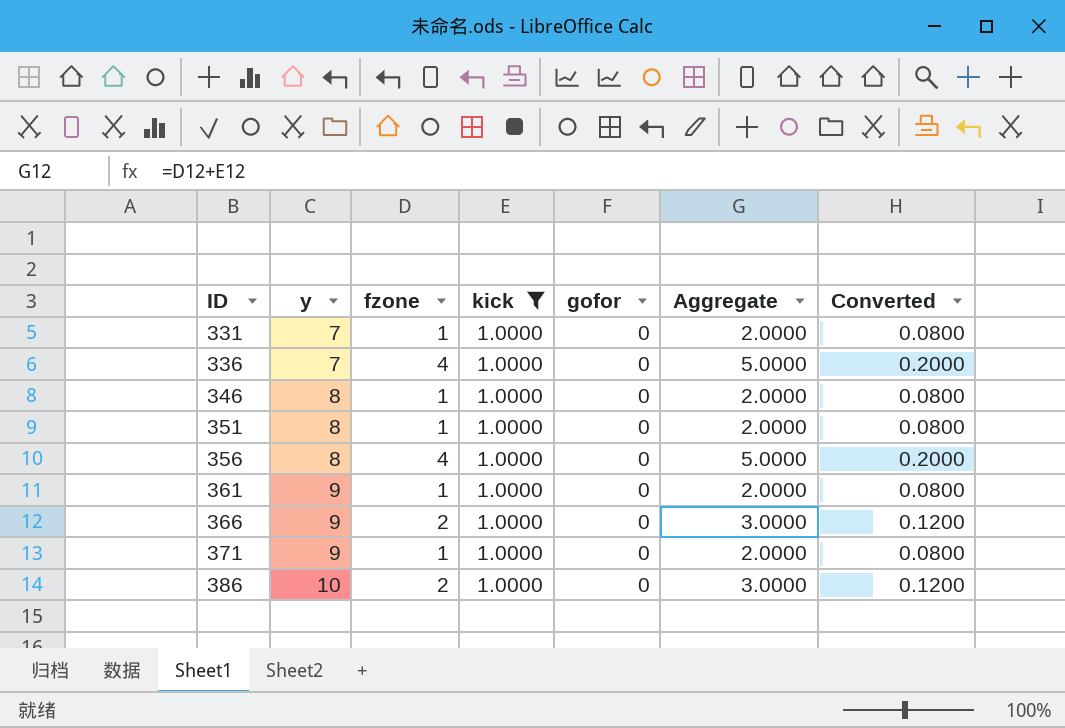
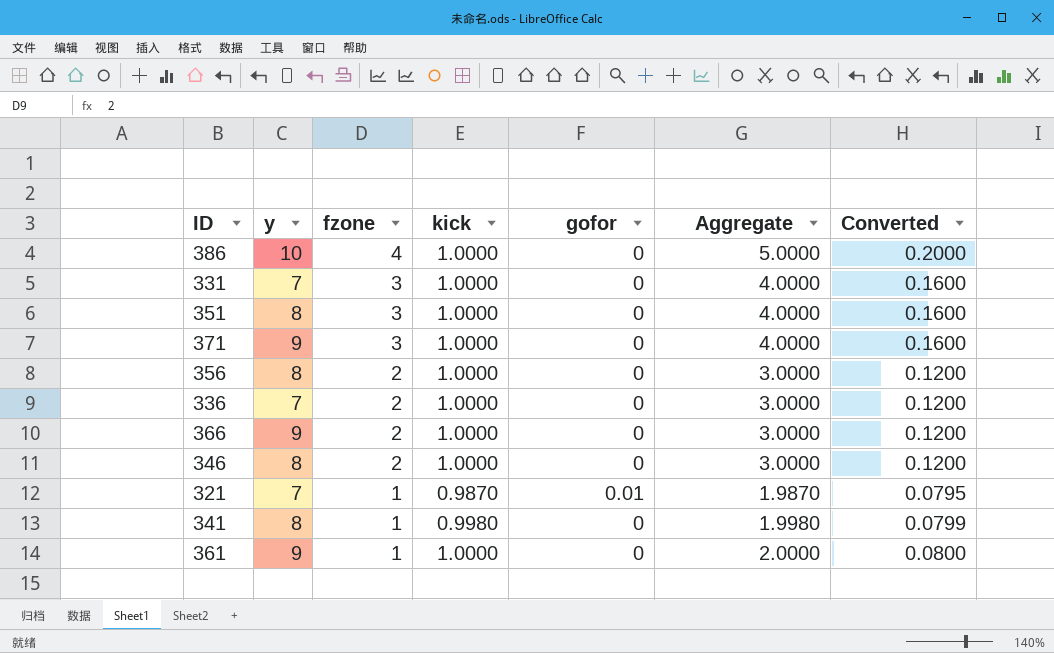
filter: kick = 1.0000 -> none
row order: ID ascending -> fzone descending
386 | fzone: 2 -> 4
386 | Aggregate: 3.0000 -> 5.0000
386 | Converted: 0.1200 -> 0.2000
331 | fzone: 1 -> 3
331 | Aggregate: 2.0000 -> 4.0000
331 | Converted: 0.0800 -> 0.1600
351 | fzone: 1 -> 3
351 | Aggregate: 2.0000 -> 4.0000
351 | Converted: 0.0800 -> 0.1600
371 | fzone: 1 -> 3
371 | Aggregate: 2.0000 -> 4.0000
371 | Converted: 0.0800 -> 0.1600
356 | fzone: 4 -> 2
356 | Aggregate: 5.0000 -> 3.0000
356 | Converted: 0.2000 -> 0.1200
336 | fzone: 4 -> 2
336 | Aggregate: 5.0000 -> 3.0000
336 | Converted: 0.2000 -> 0.1200
346 | fzone: 1 -> 2
346 | Aggregate: 2.0000 -> 3.0000
346 | Converted: 0.0800 -> 0.1200

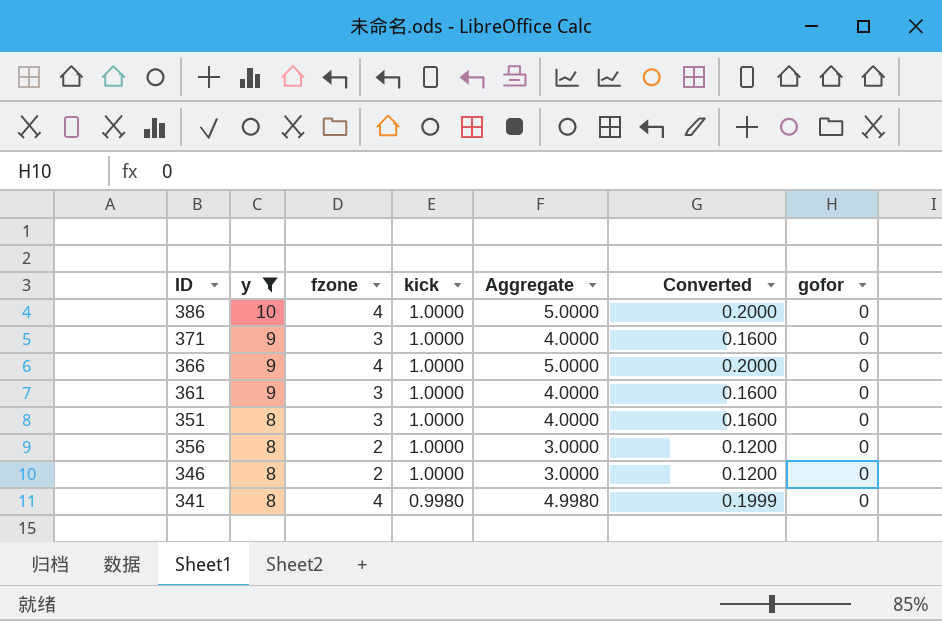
filter: none -> y != 7
row order: fzone descending -> y descending
column gofor | position: 5 -> 7
366 | fzone: 2 -> 4
366 | Aggregate: 3.0000 -> 5.0000
366 | Converted: 0.1200 -> 0.2000
361 | fzone: 1 -> 3
361 | Aggregate: 2.0000 -> 4.0000
361 | Converted: 0.0800 -> 0.1600
341 | fzone: 1 -> 4
341 | Aggregate: 1.9980 -> 4.9980
341 | Converted: 0.0799 -> 0.1999

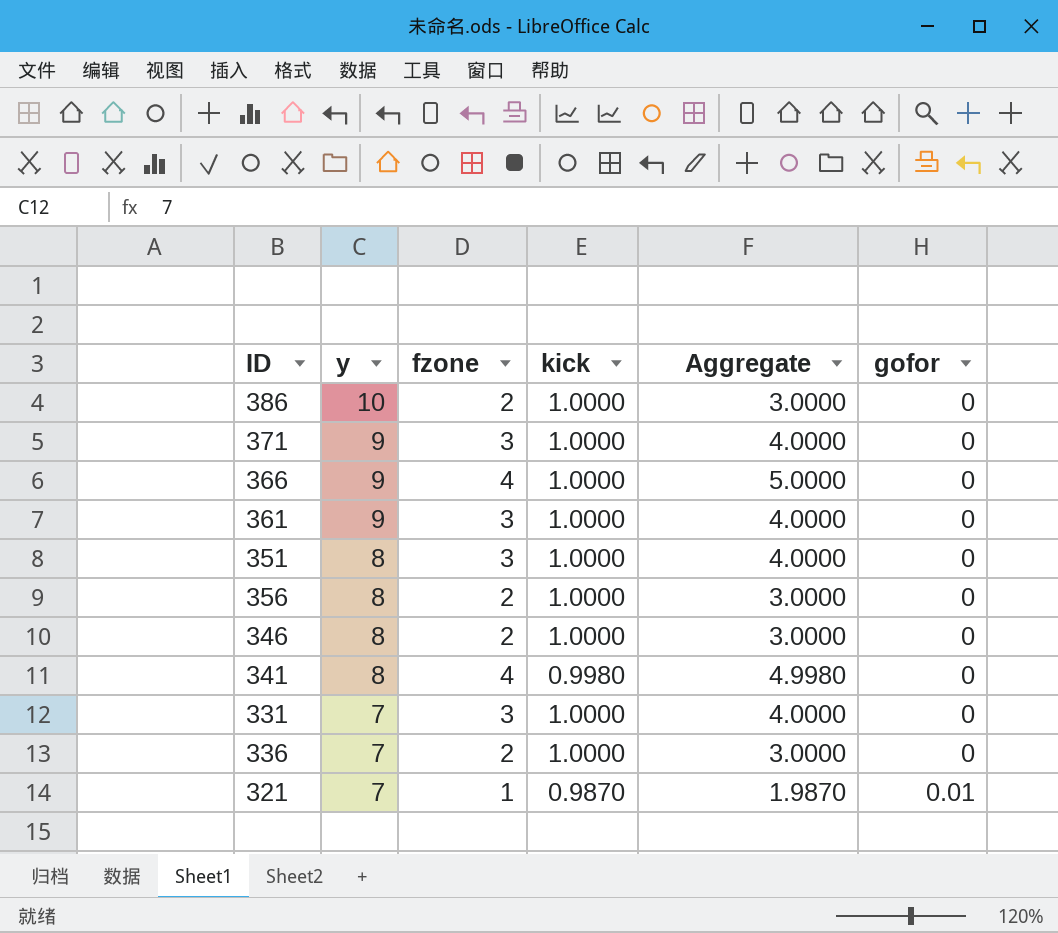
filter: y != 7 -> none
column Converted | formula: [Aggregate] * 0.04 -> none
386 | fzone: 4 -> 2
386 | Aggregate: 5.0000 -> 3.0000

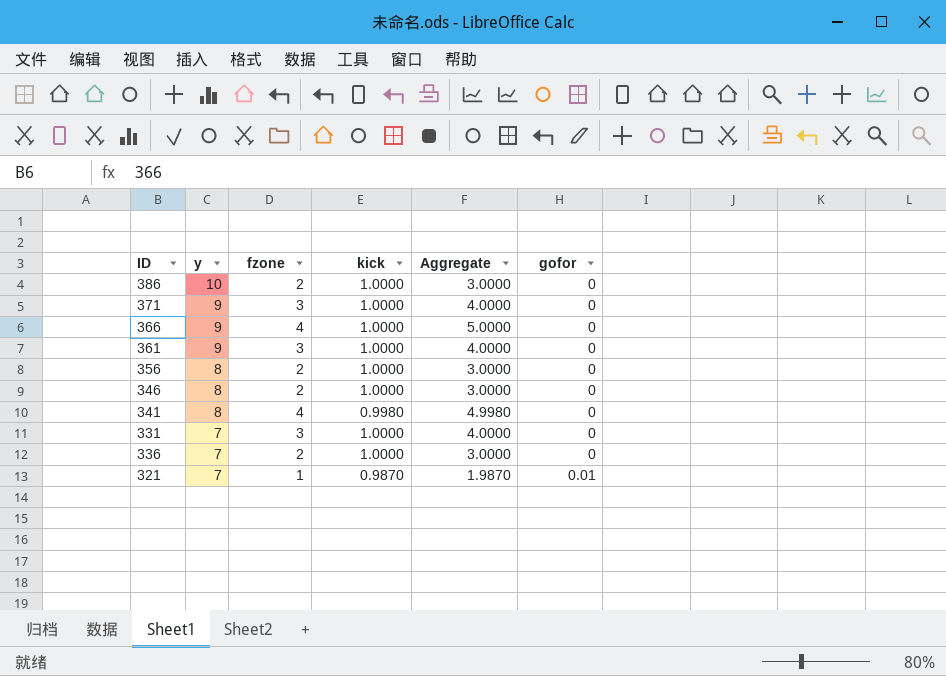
row 351: 8 | 3 | 1.0000 | 4.0000 | 0 -> none

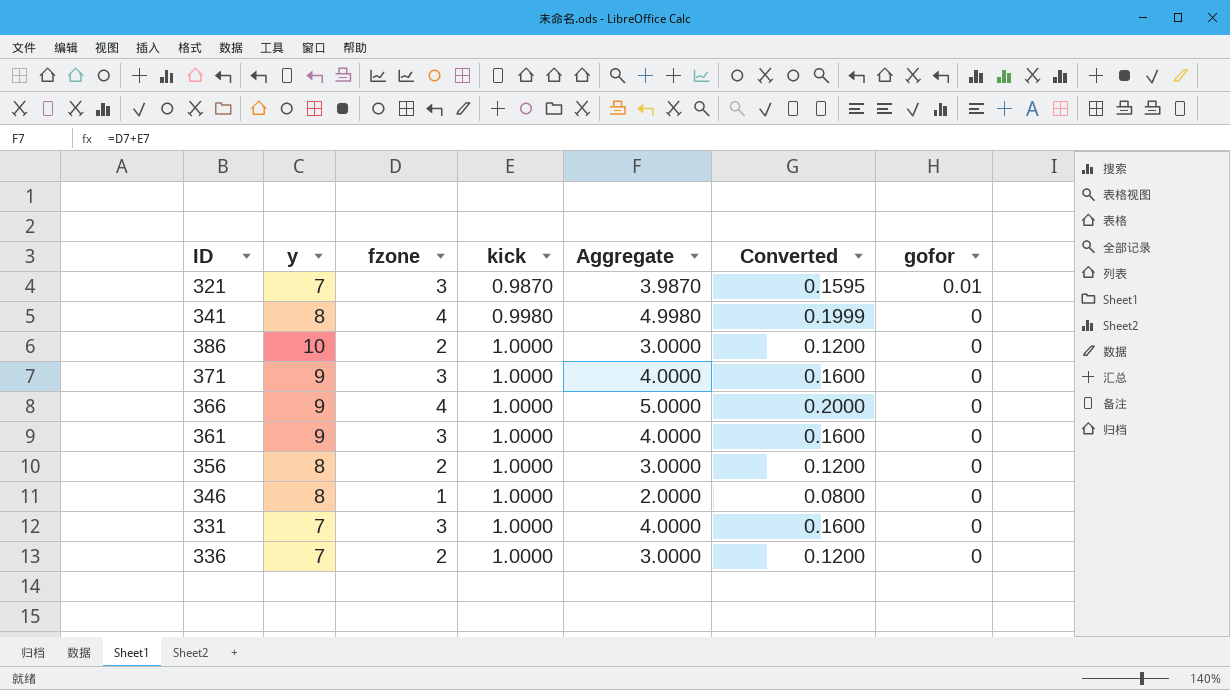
row order: y descending -> kick ascending
column Converted | formula: none -> [Aggregate] * 0.04
321 | fzone: 1 -> 3
321 | Aggregate: 1.9870 -> 3.9870
346 | fzone: 2 -> 1
346 | Aggregate: 3.0000 -> 2.0000

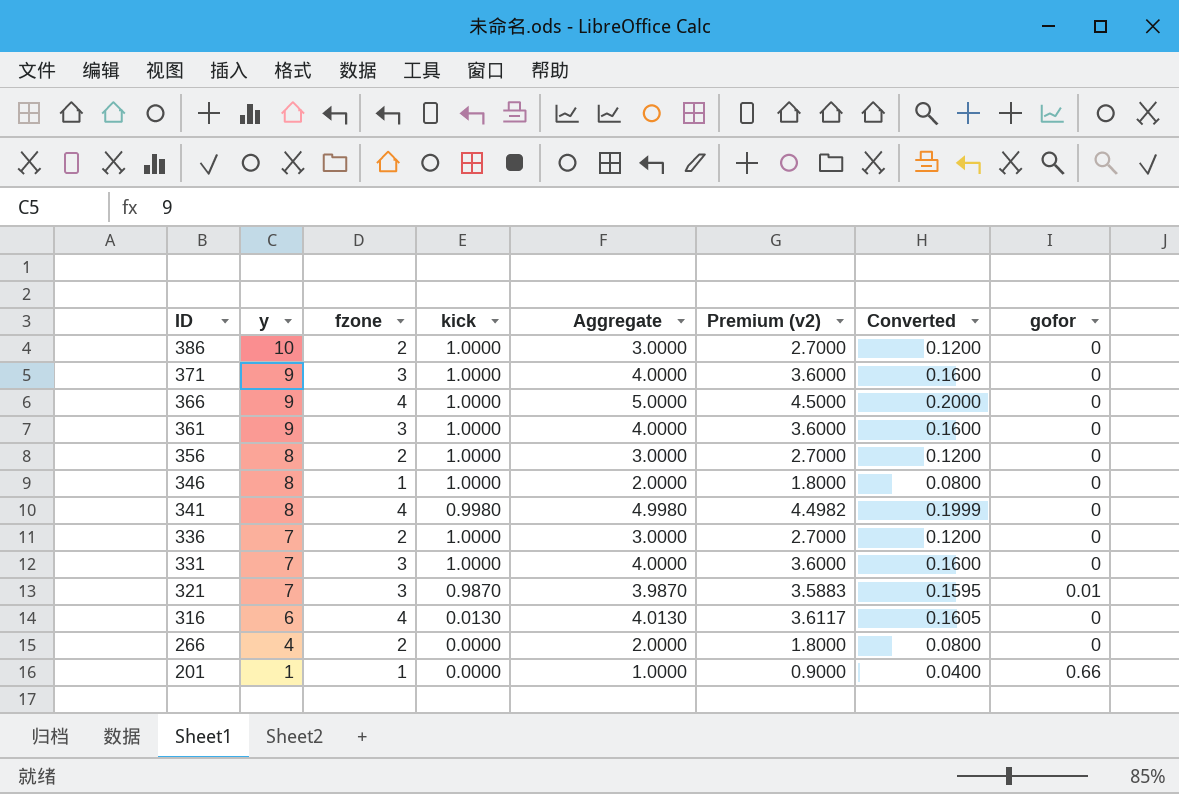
row order: kick ascending -> ID descending
column Premium (v2) | formula: none -> [Aggregate] * 0.9
row 316: none -> 6 | 4 | 0.0130 | 4.0130 | 3.6117 | 0.1605 | 0
row 266: none -> 4 | 2 | 0.0000 | 2.0000 | 1.8000 | 0.0800 | 0
row 201: none -> 1 | 1 | 0.0000 | 1.0000 | 0.9000 | 0.0400 | 0.66

